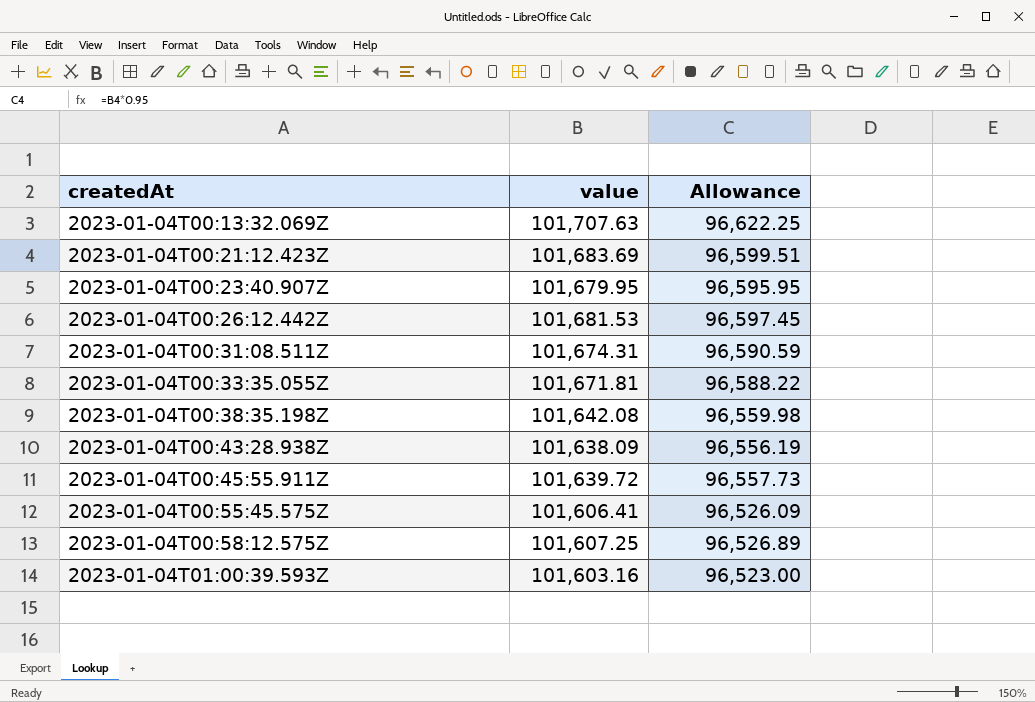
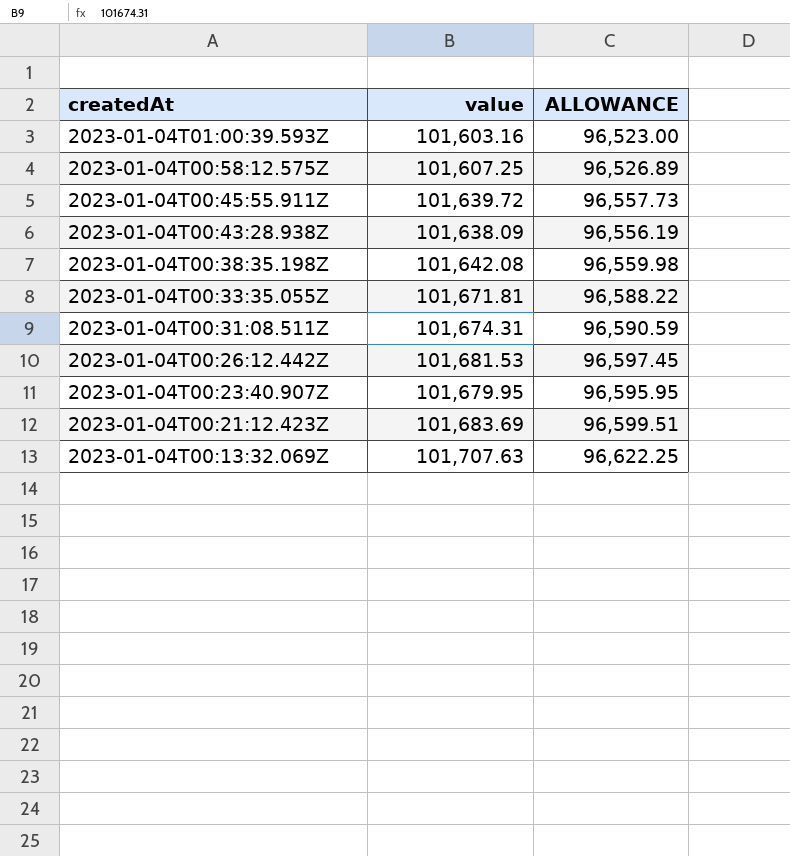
row order: createdAt ascending -> createdAt descending
column name: Allowance -> ALLOWANCE
row 2023-01-04T00:55:45.575Z: 101,606.41 | 96,526.09 -> none

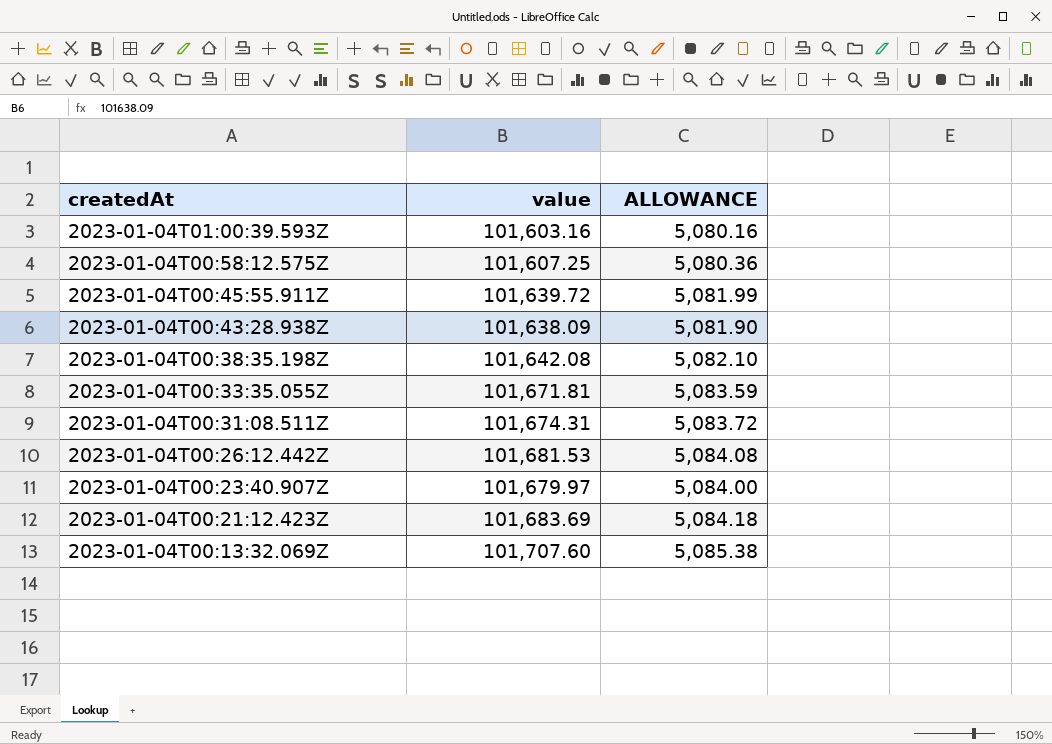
column ALLOWANCE | formula: [value] * 0.95 -> [value] * 0.05
2023-01-04T00:23:40.907Z | value: 101,679.95 -> 101,679.97
2023-01-04T00:13:32.069Z | value: 101,707.63 -> 101,707.60

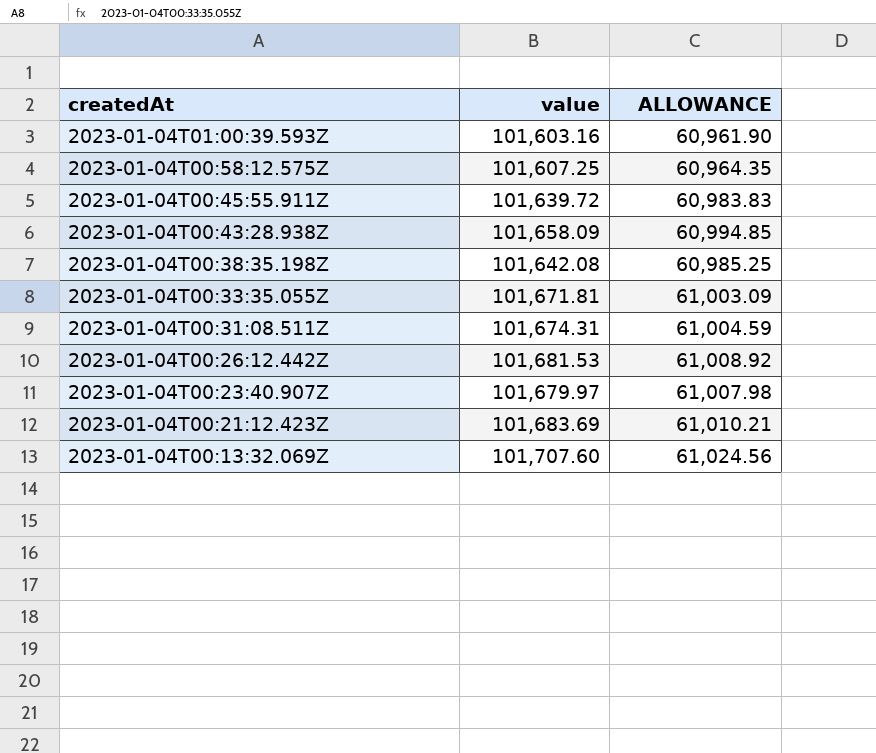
column ALLOWANCE | formula: [value] * 0.05 -> [value] * 0.6
2023-01-04T00:43:28.938Z | value: 101,638.09 -> 101,658.09

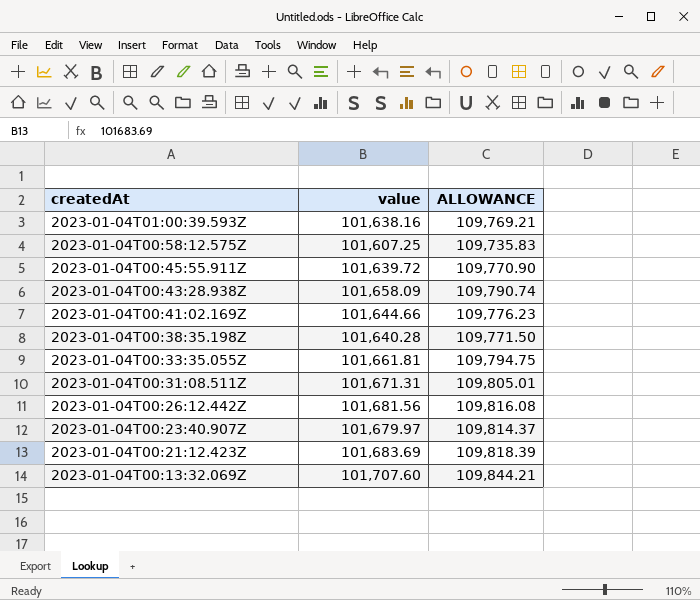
column ALLOWANCE | formula: [value] * 0.6 -> [value] * 1.08
2023-01-04T01:00:39.593Z | value: 101,603.16 -> 101,638.16
row 2023-01-04T00:41:02.169Z: none -> 101,644.66 | 109,776.23
2023-01-04T00:38:35.198Z | value: 101,642.08 -> 101,640.28
2023-01-04T00:33:35.055Z | value: 101,671.81 -> 101,661.81
2023-01-04T00:31:08.511Z | value: 101,674.31 -> 101,671.31
2023-01-04T00:26:12.442Z | value: 101,681.53 -> 101,681.56

